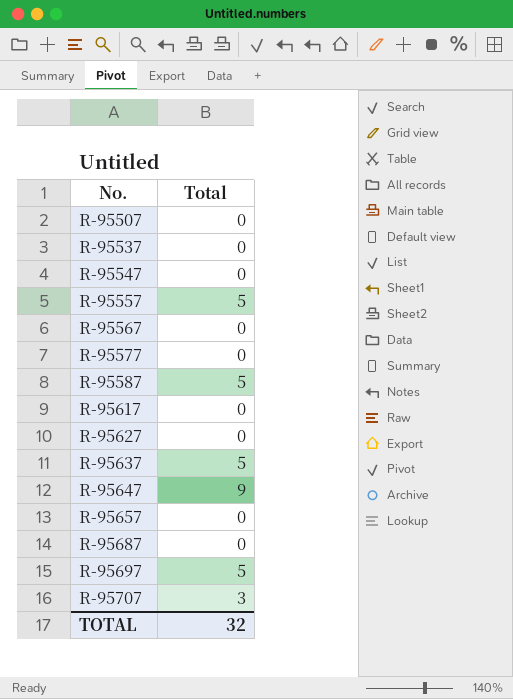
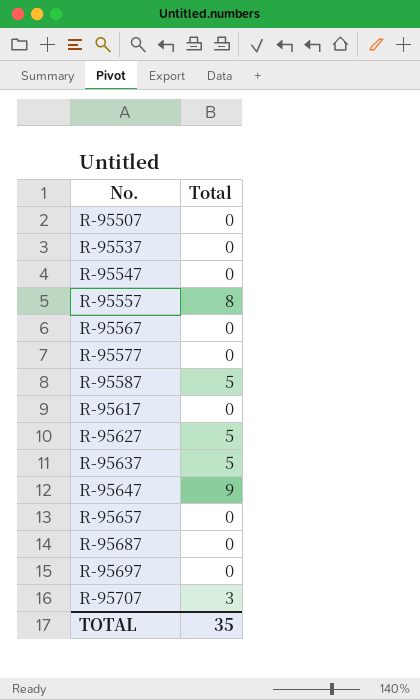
R-95557 | Total: 5 -> 8
R-95627 | Total: 0 -> 5
R-95697 | Total: 5 -> 0
TOTAL | Total: 32 -> 35

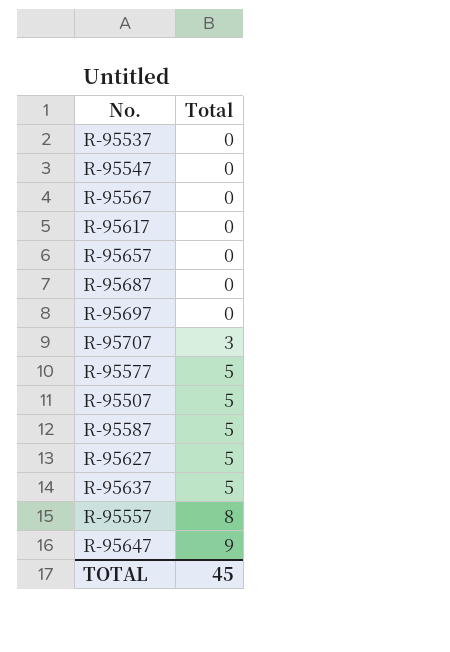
row order: No. ascending -> Total ascending
R-95577 | Total: 0 -> 5
R-95507 | Total: 0 -> 5
TOTAL | Total: 35 -> 45

